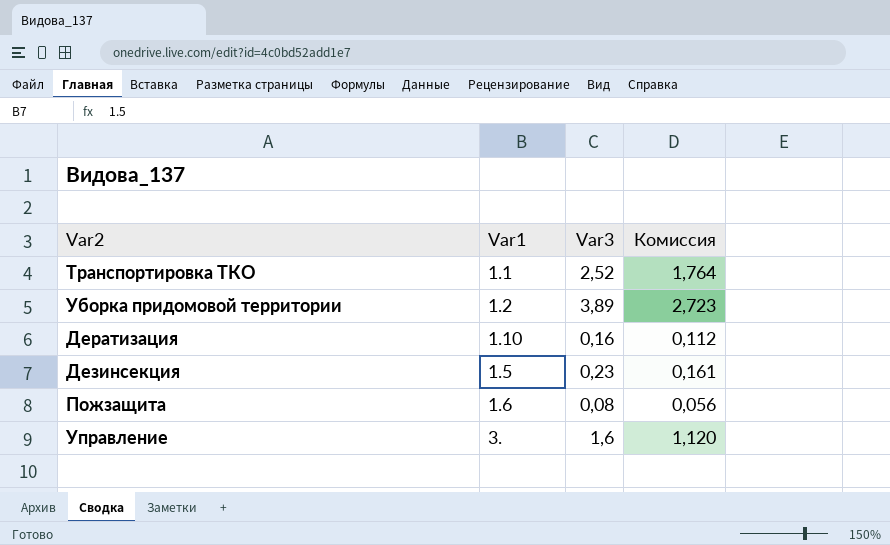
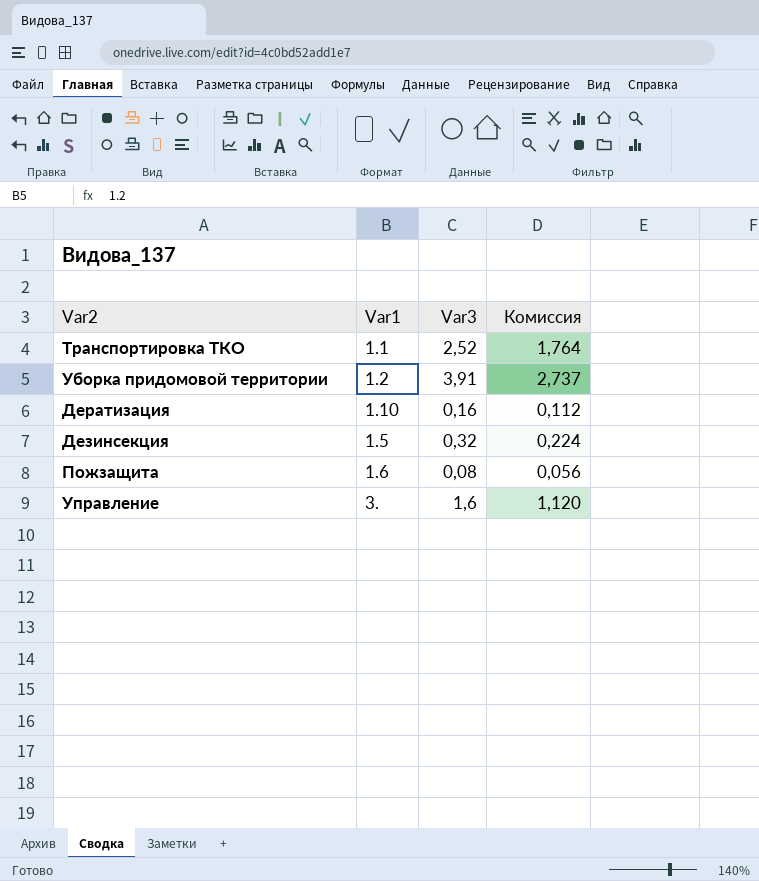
Уборка придомовой территории | Var3: 3,89 -> 3,91
Уборка придомовой территории | Комиссия: 2,723 -> 2,737
Дезинсекция | Var3: 0,23 -> 0,32
Дезинсекция | Комиссия: 0,161 -> 0,224

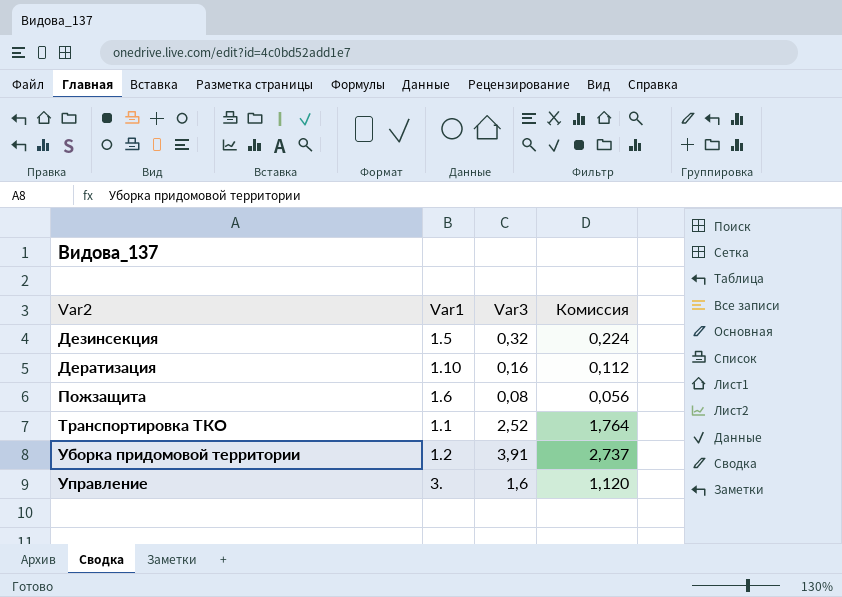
row order: none -> Var2 ascending

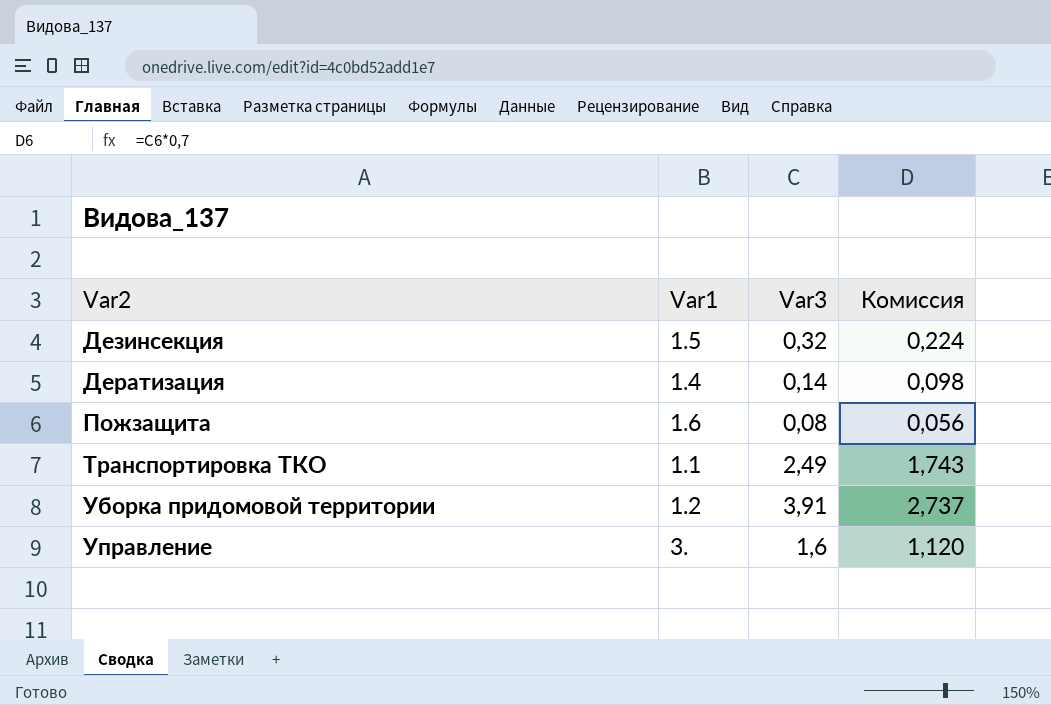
Дератизация | Var1: 1.10 -> 1.4
Дератизация | Var3: 0,16 -> 0,14
Дератизация | Комиссия: 0,112 -> 0,098
Транспортировка ТКО | Var3: 2,52 -> 2,49
Транспортировка ТКО | Комиссия: 1,764 -> 1,743

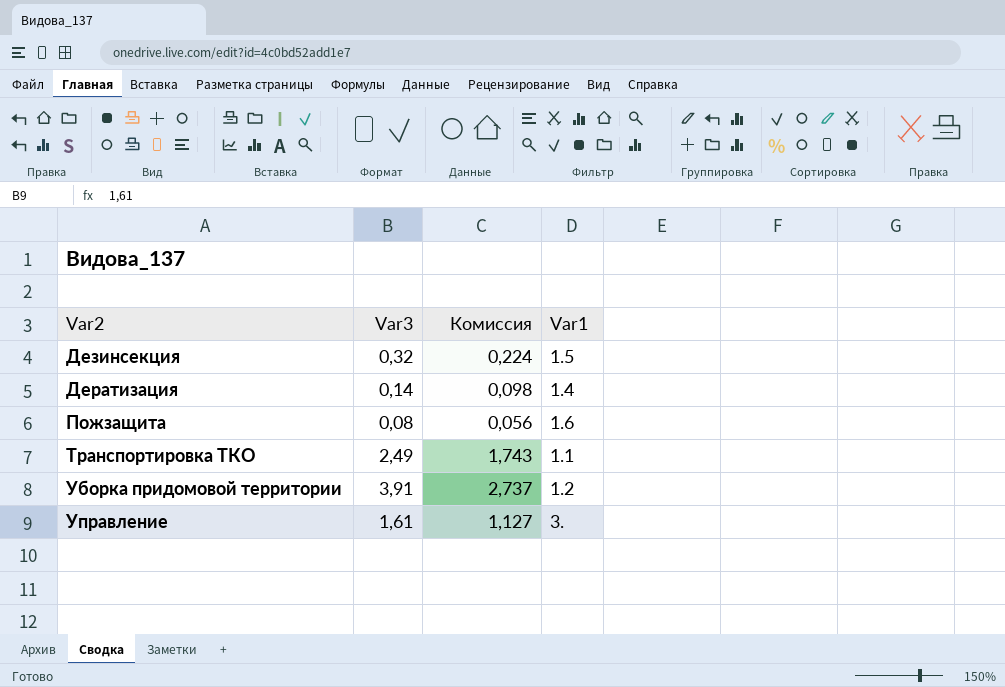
column Var1 | position: 2 -> 4
Управление | Var3: 1,6 -> 1,61
Управление | Комиссия: 1,120 -> 1,127

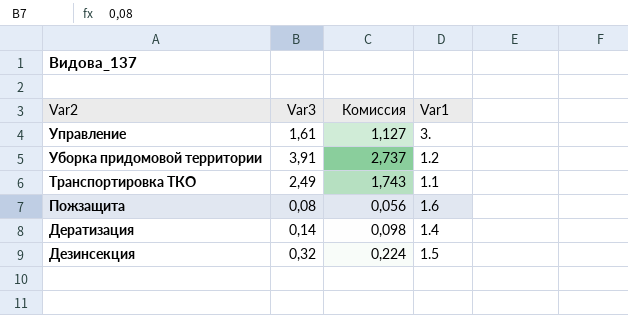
row order: Var2 ascending -> Var2 descending

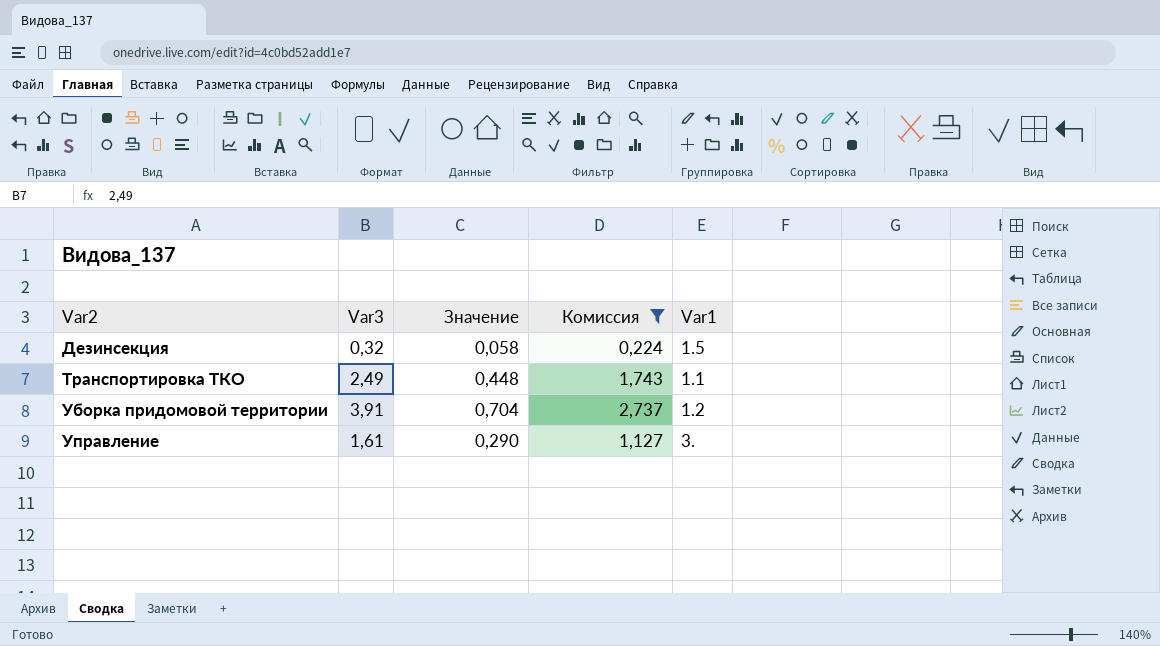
filter: none -> Комиссия >= 0,224
row order: Var2 descending -> Var2 ascending
column Значение | formula: none -> [Var3] * 0,18

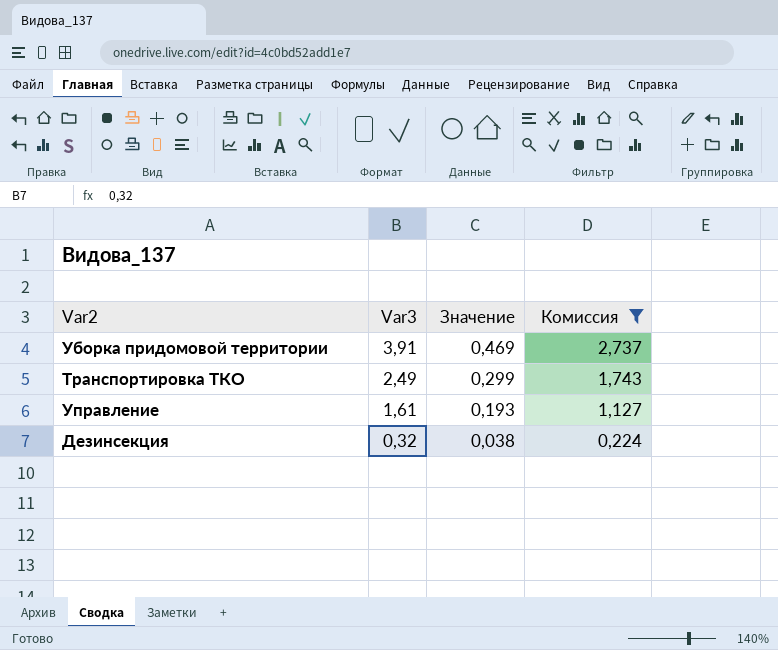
row order: Var2 ascending -> Var3 descending
column Var1 | position: 5 -> none
column Значение | formula: [Var3] * 0,18 -> [Var3] * 0,12

